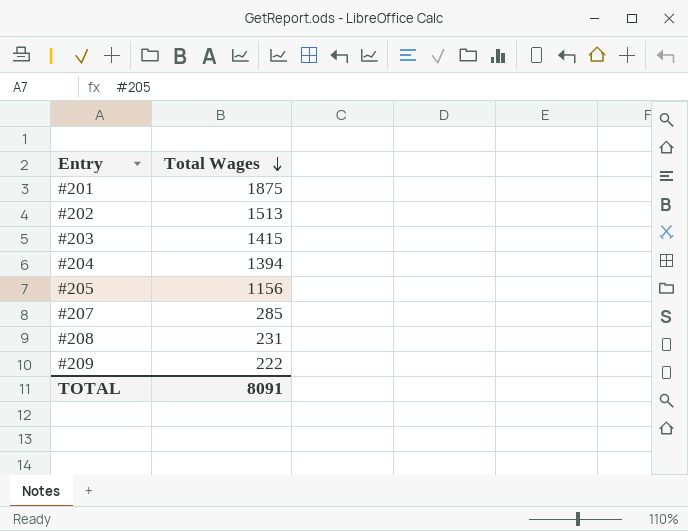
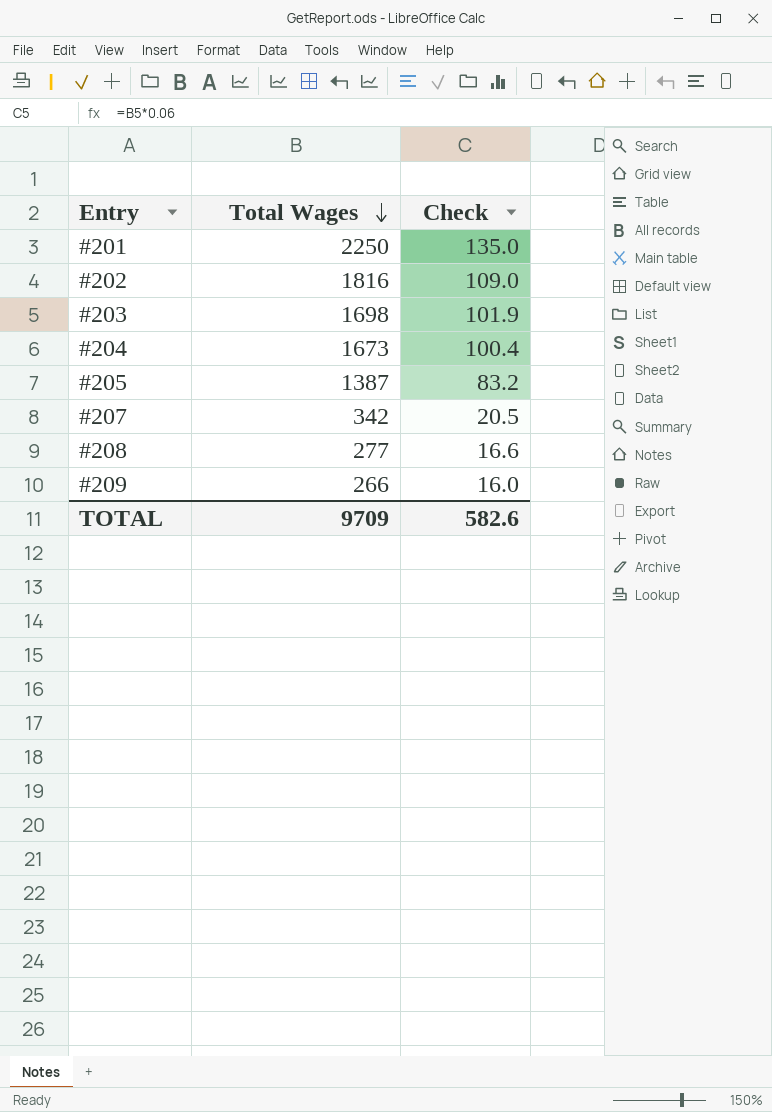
column Check | formula: none -> [Total Wages] * 0.06
#201 | Total Wages: 1875 -> 2250
#202 | Total Wages: 1513 -> 1816
#203 | Total Wages: 1415 -> 1698
#204 | Total Wages: 1394 -> 1673
#205 | Total Wages: 1156 -> 1387
#207 | Total Wages: 285 -> 342
#208 | Total Wages: 231 -> 277
#209 | Total Wages: 222 -> 266
TOTAL | Total Wages: 8091 -> 9709

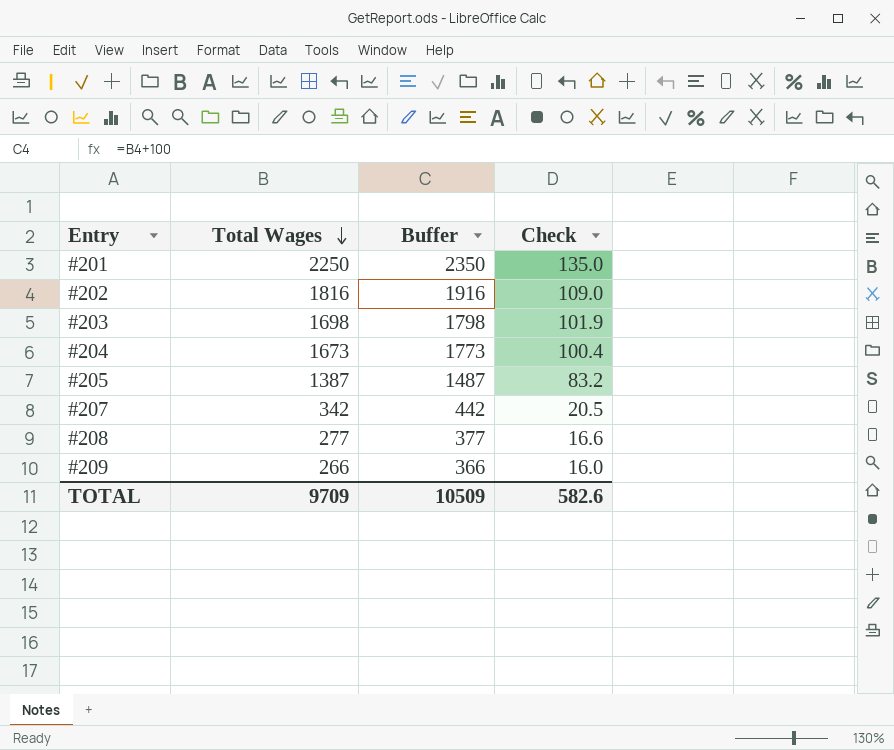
column Buffer | formula: none -> [Total Wages] + 100

